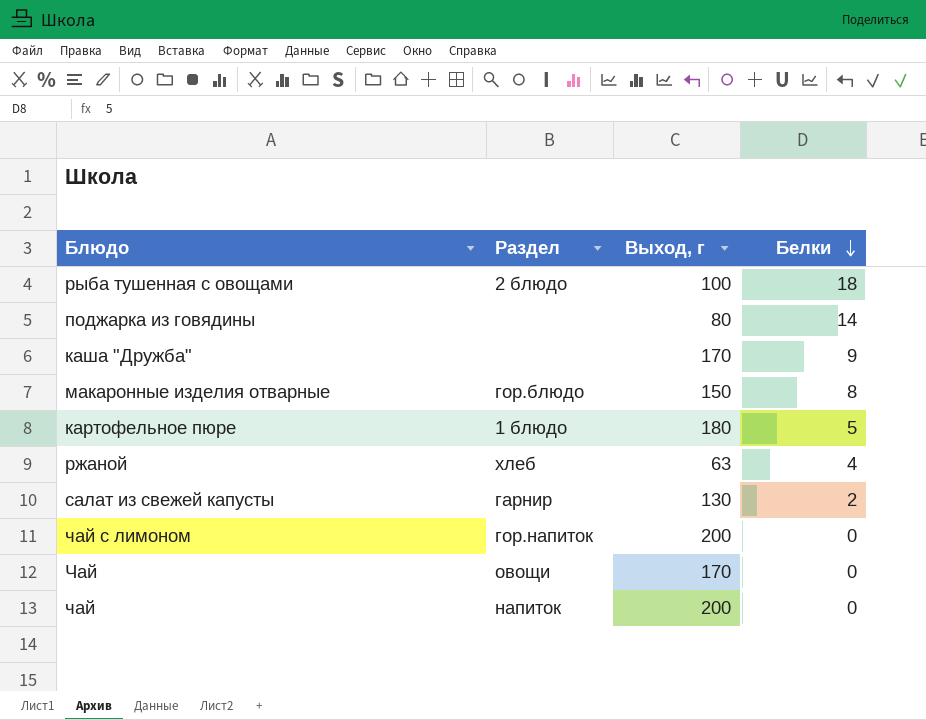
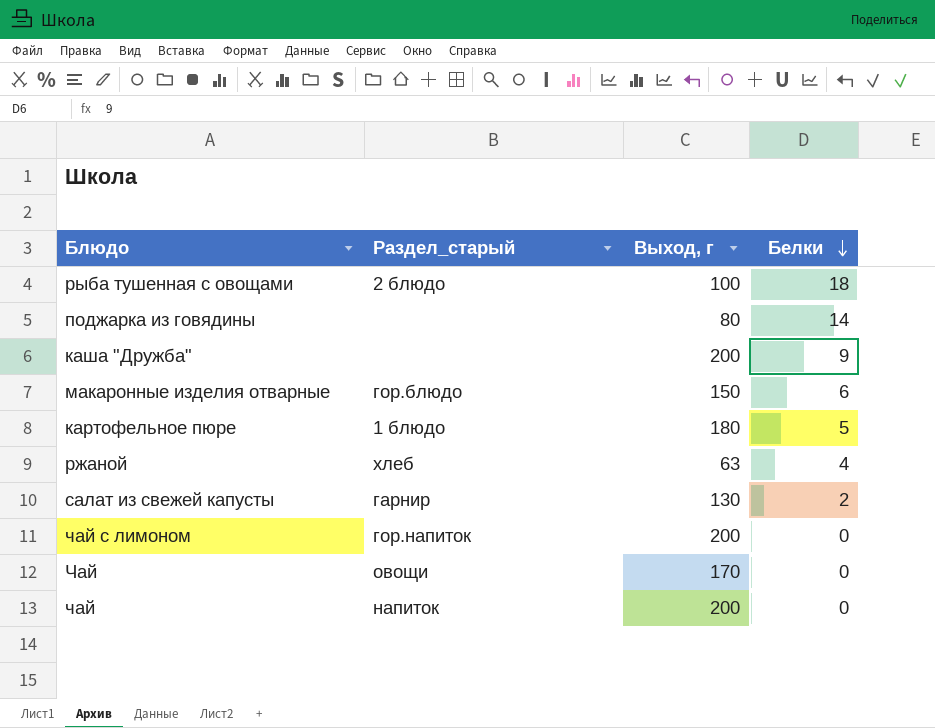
column name: Раздел -> Раздел_старый
каша "Дружба" | Выход, г: 170 -> 200
макаронные изделия отварные | Белки: 8 -> 6

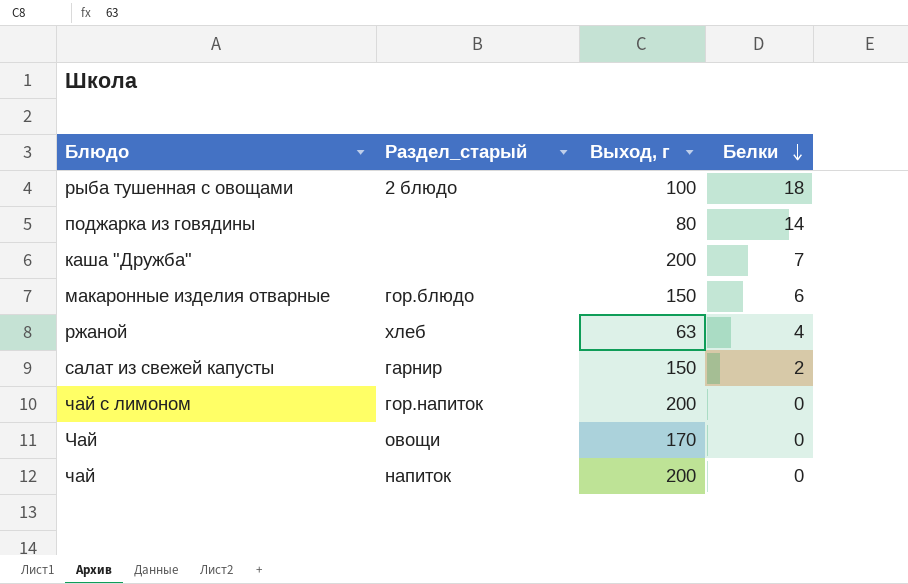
row картофельное пюре: 1 блюдо | 180 | 5 -> none
каша "Дружба" | Белки: 9 -> 7
салат из свежей капусты | Выход, г: 130 -> 150

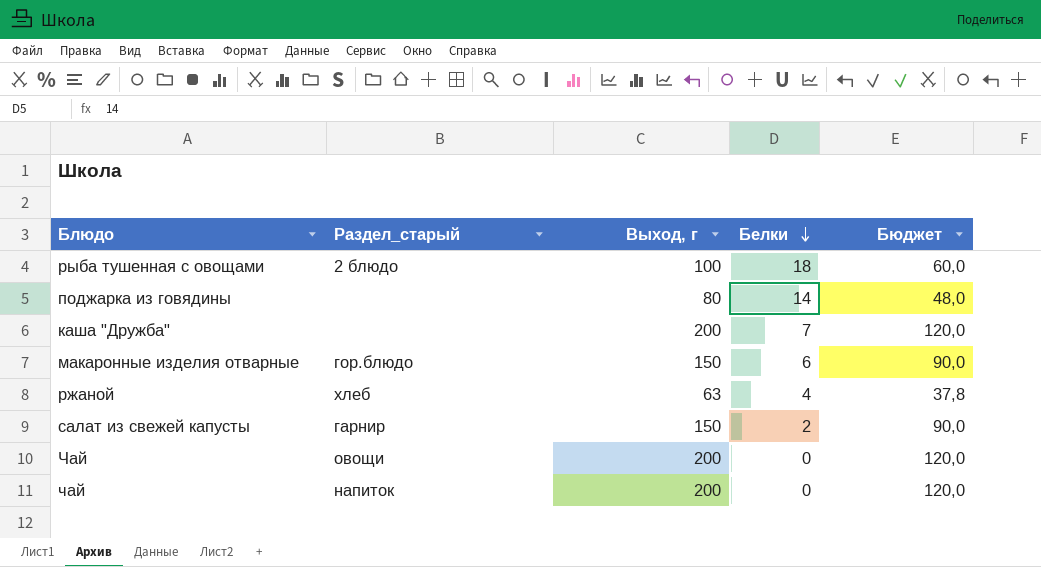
column Бюджет | formula: none -> [Выход, г] * 0,6
row чай с лимоном: гор.напиток | 200 | 0 -> none
Чай | Выход, г: 170 -> 200

